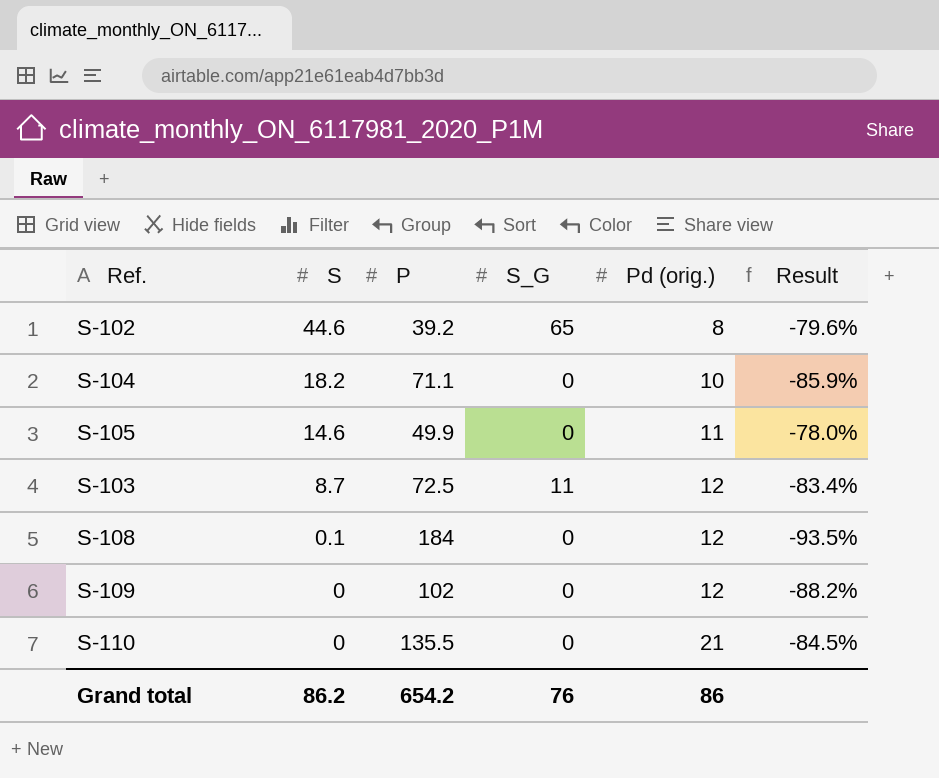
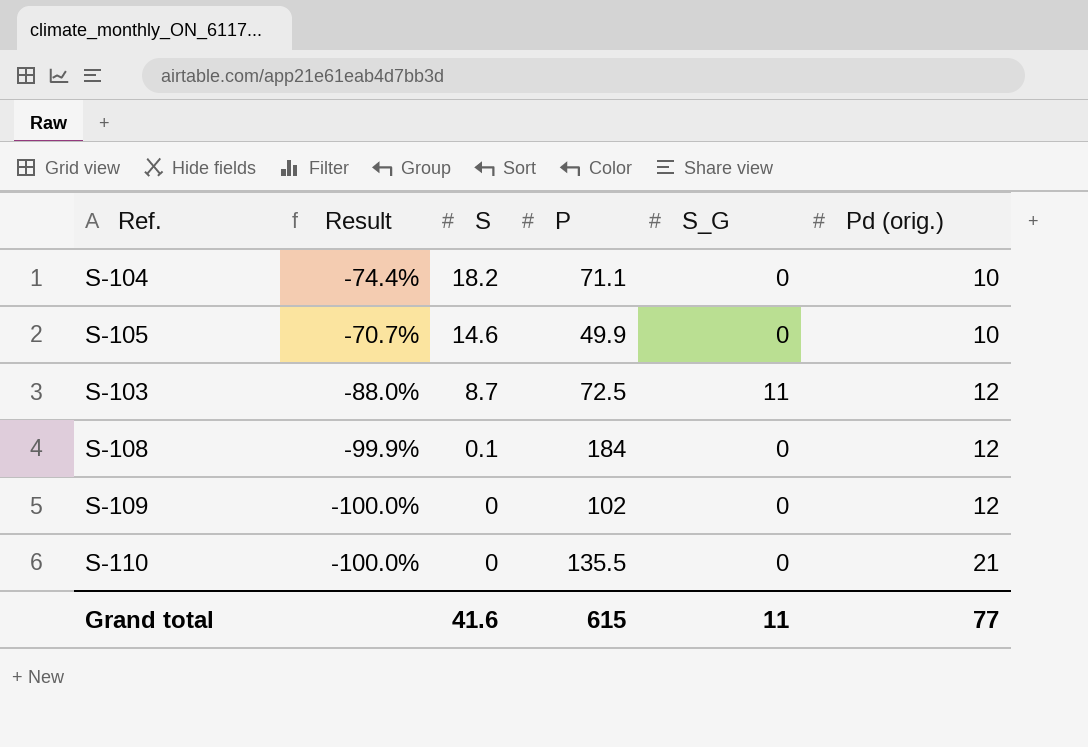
column Result | formula: ([Pd (orig.)] - [P]) / [P] -> ([S] - [P]) / [P]
column Result | position: 6 -> 2
row S-102: 44.6 | 39.2 | 65 | 8 | -79.6% -> none
S-105 | Pd (orig.): 11 -> 10
Grand total | S: 86.2 -> 41.6
Grand total | P: 654.2 -> 615
Grand total | S_G: 76 -> 11
Grand total | Pd (orig.): 86 -> 77

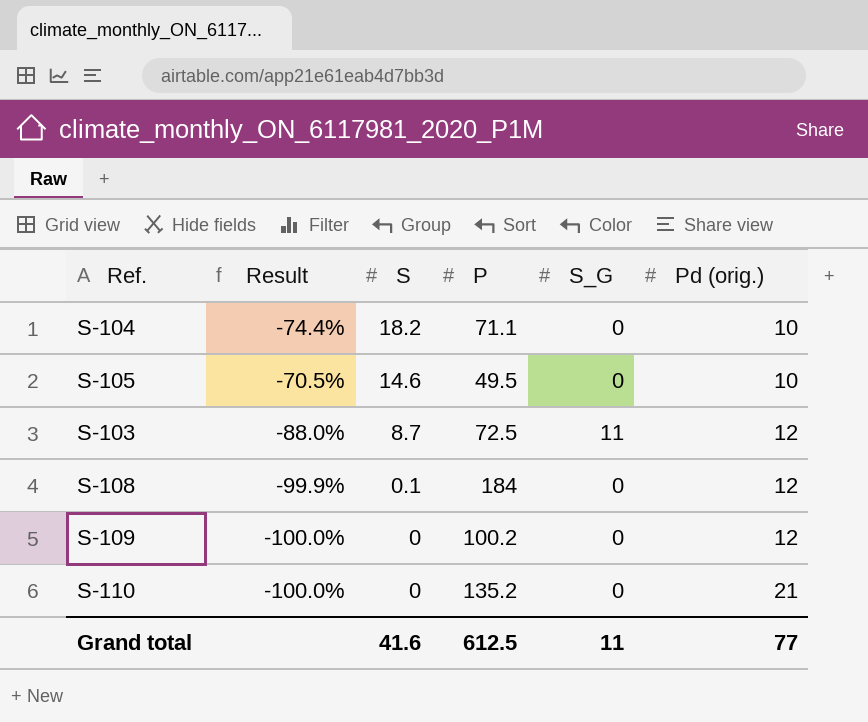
S-105 | Result: -70.7% -> -70.5%
S-105 | P: 49.9 -> 49.5
S-109 | P: 102 -> 100.2
S-110 | P: 135.5 -> 135.2
Grand total | P: 615 -> 612.5

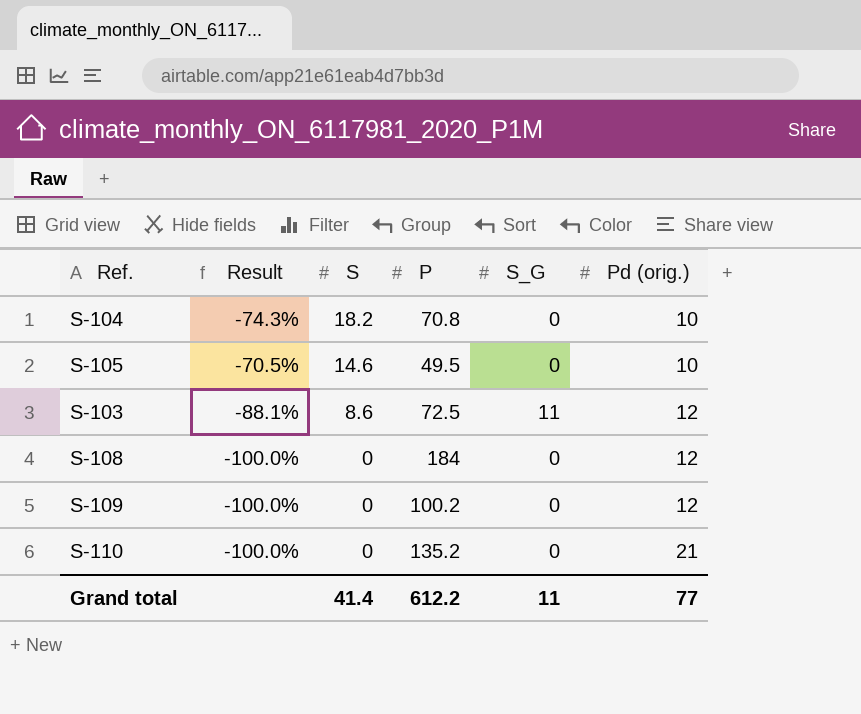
S-104 | Result: -74.4% -> -74.3%
S-104 | P: 71.1 -> 70.8
S-103 | Result: -88.0% -> -88.1%
S-103 | S: 8.7 -> 8.6
S-108 | Result: -99.9% -> -100.0%
S-108 | S: 0.1 -> 0
Grand total | S: 41.6 -> 41.4
Grand total | P: 612.5 -> 612.2

